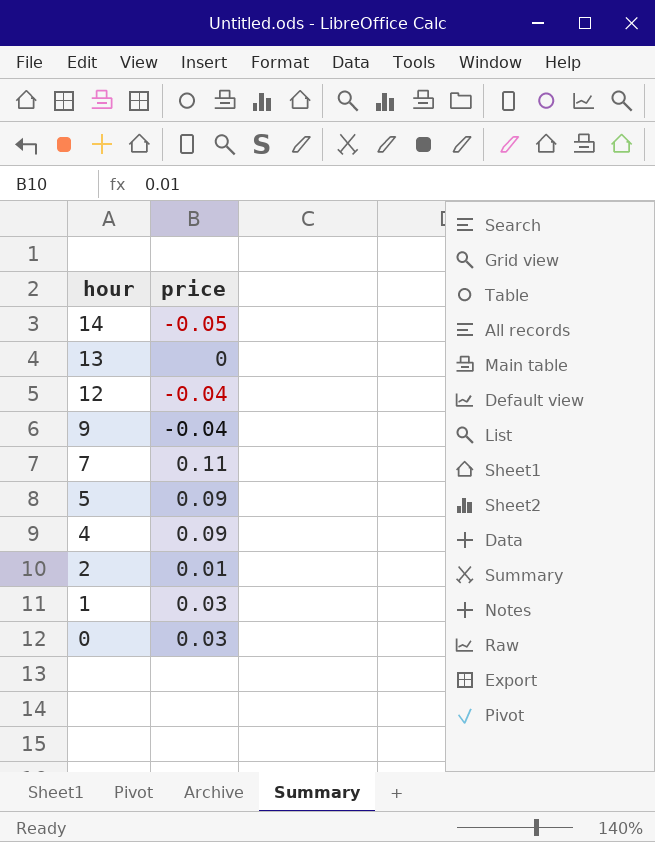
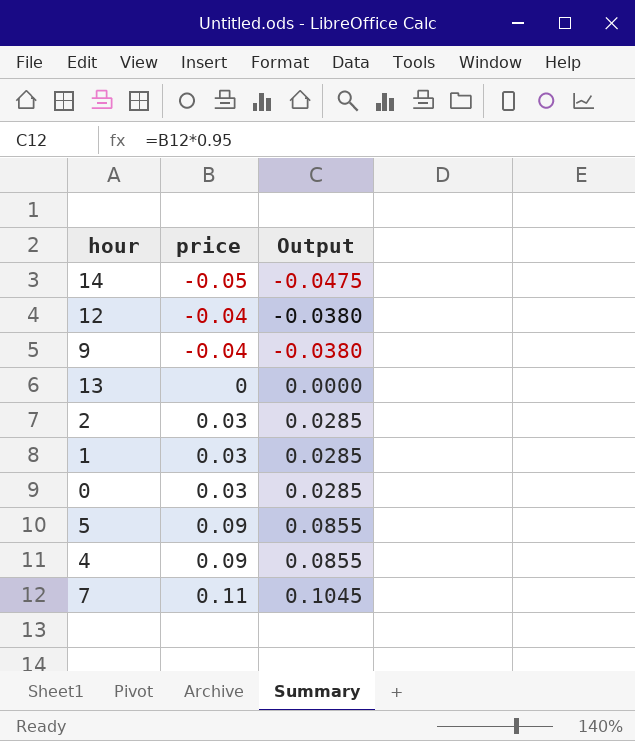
row order: hour descending -> price ascending
column Output | formula: none -> [price] * 0.95
2 | price: 0.01 -> 0.03

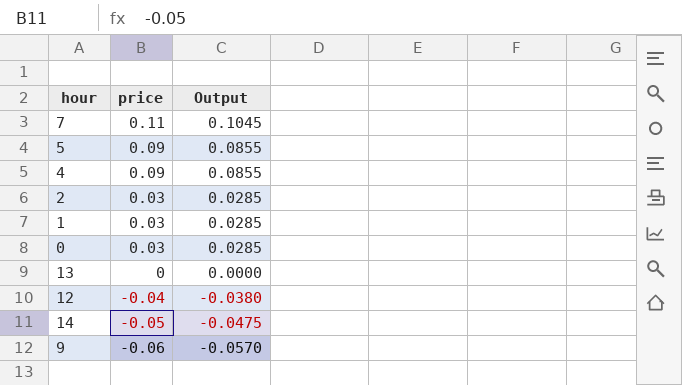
row order: price ascending -> price descending
9 | price: -0.04 -> -0.06
9 | Output: -0.0380 -> -0.0570

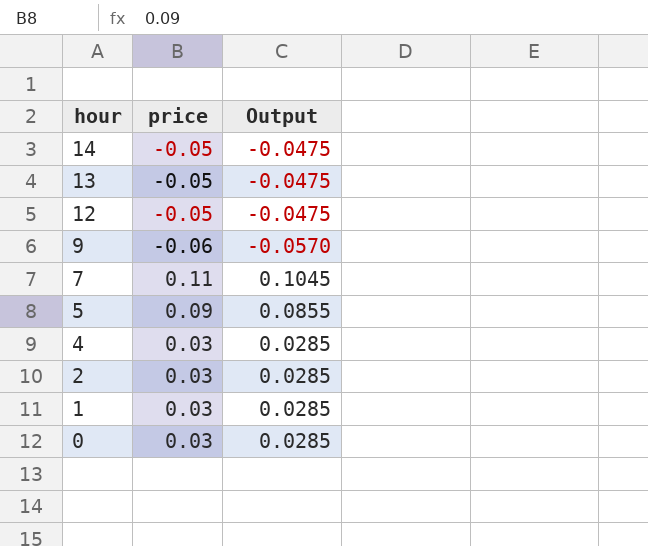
row order: price descending -> hour descending
13 | price: 0 -> -0.05
13 | Output: 0.0000 -> -0.0475
12 | price: -0.04 -> -0.05
12 | Output: -0.0380 -> -0.0475
4 | price: 0.09 -> 0.03
4 | Output: 0.0855 -> 0.0285

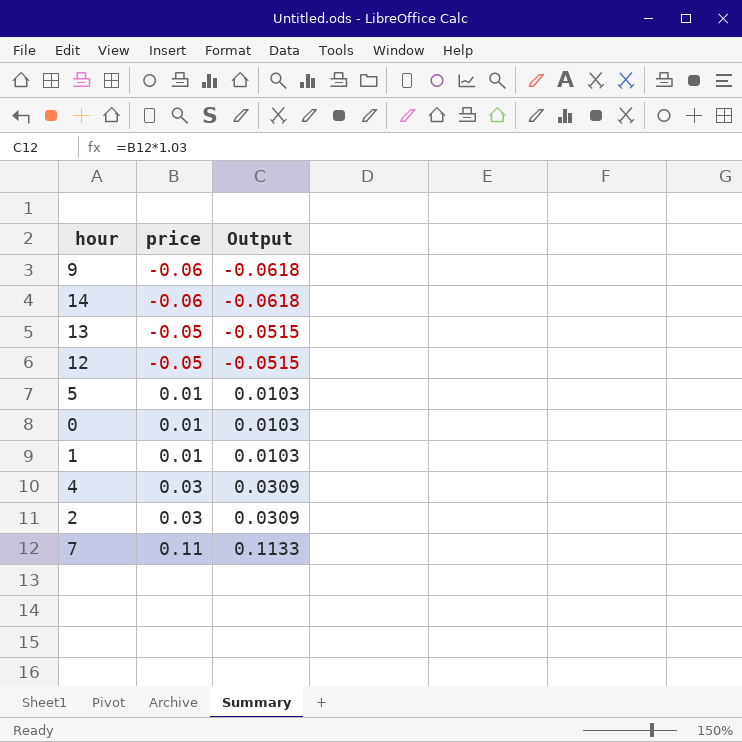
row order: hour descending -> price ascending
column Output | formula: [price] * 0.95 -> [price] * 1.03
14 | price: -0.05 -> -0.06
5 | price: 0.09 -> 0.01
0 | price: 0.03 -> 0.01
1 | price: 0.03 -> 0.01

